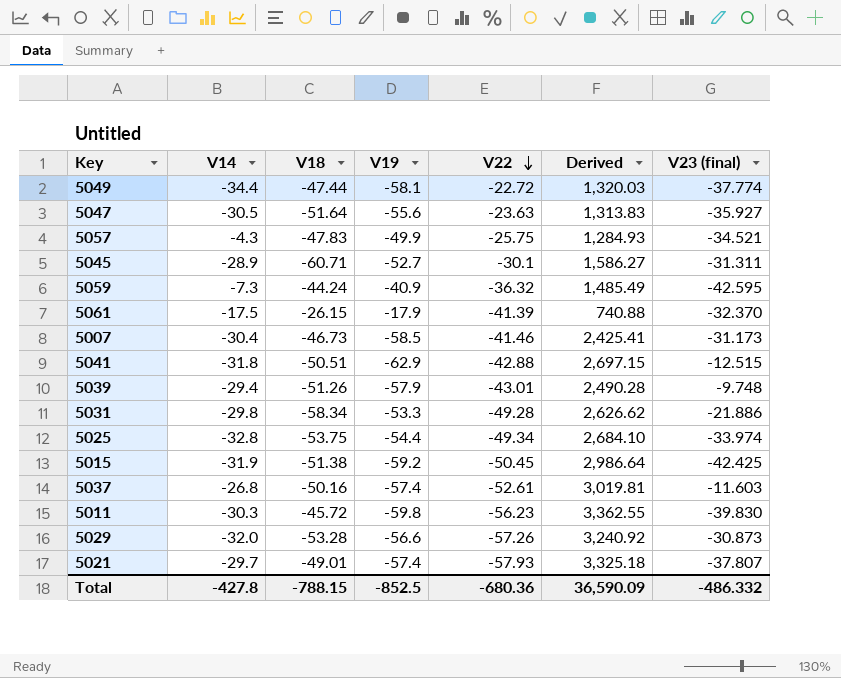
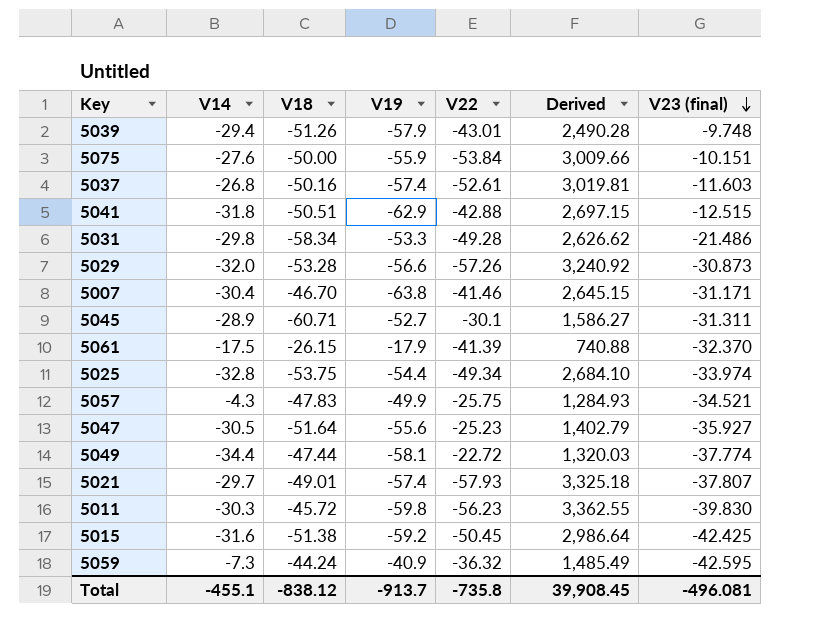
row order: V22 descending -> V23 (final) descending
row 5075: none -> -27.6 | -50.00 | -55.9 | -53.84 | 3,009.66 | -10.151
5031 | V23 (final): -21.886 -> -21.486
5007 | V18: -46.73 -> -46.70
5007 | V19: -58.5 -> -63.8
5007 | Derived: 2,425.41 -> 2,645.15
5007 | V23 (final): -31.173 -> -31.171
5047 | V22: -23.63 -> -25.23
5047 | Derived: 1,313.83 -> 1,402.79
5015 | V14: -31.9 -> -31.6
Total | V14: -427.8 -> -455.1
Total | V18: -788.15 -> -838.12
Total | V19: -852.5 -> -913.7
Total | V22: -680.36 -> -735.8
Total | Derived: 36,590.09 -> 39,908.45
Total | V23 (final): -486.332 -> -496.081

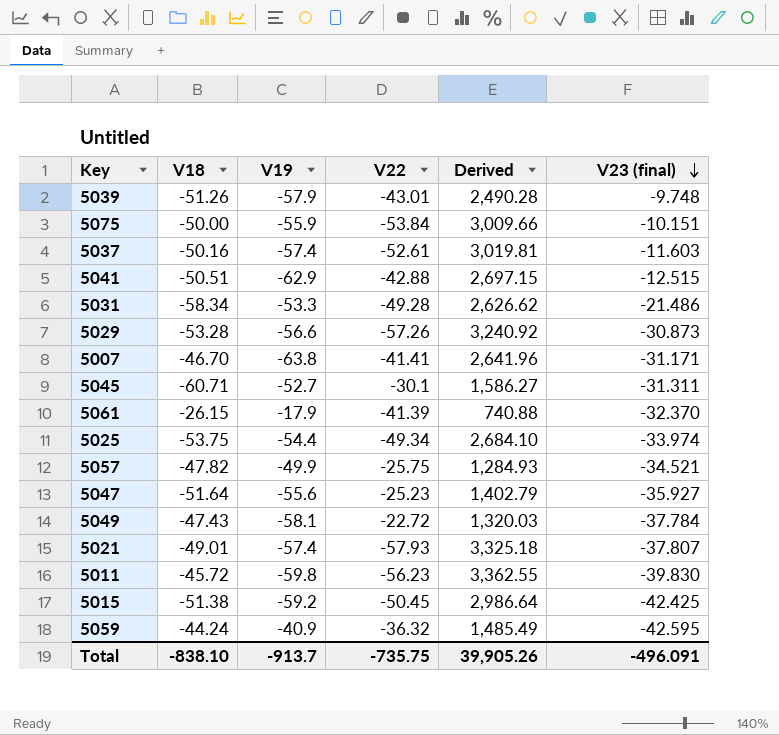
column V14 | position: 2 -> none
5007 | V22: -41.46 -> -41.41
5007 | Derived: 2,645.15 -> 2,641.96
5057 | V18: -47.83 -> -47.82
5049 | V18: -47.44 -> -47.43
5049 | V23 (final): -37.774 -> -37.784
Total | V18: -838.12 -> -838.10
Total | V22: -735.8 -> -735.75
Total | Derived: 39,908.45 -> 39,905.26
Total | V23 (final): -496.081 -> -496.091

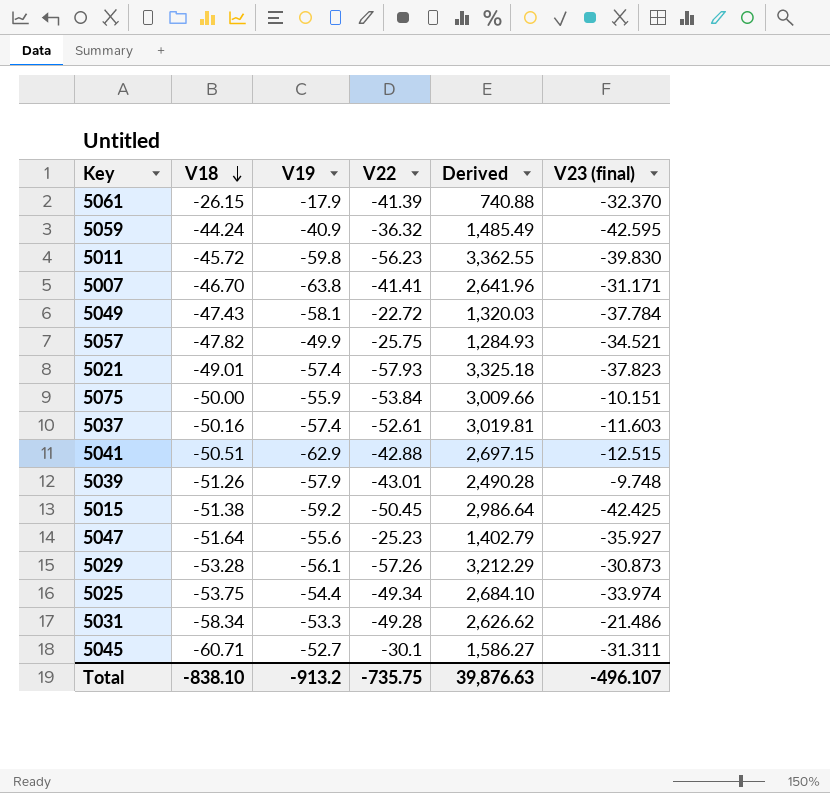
row order: V23 (final) descending -> V18 descending
5021 | V23 (final): -37.807 -> -37.823
5029 | V19: -56.6 -> -56.1
5029 | Derived: 3,240.92 -> 3,212.29
Total | V19: -913.7 -> -913.2
Total | Derived: 39,905.26 -> 39,876.63
Total | V23 (final): -496.091 -> -496.107

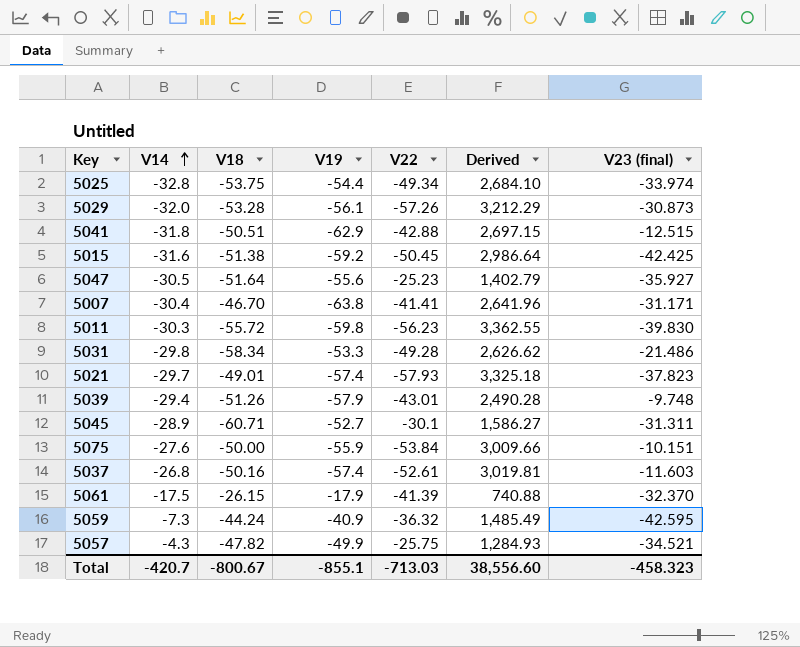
row order: V18 descending -> V14 ascending
column V14 | position: none -> 2
row 5049: -47.43 | -58.1 | -22.72 | 1,320.03 | -37.784 -> none
5011 | V18: -45.72 -> -55.72
Total | V18: -838.10 -> -800.67
Total | V19: -913.2 -> -855.1
Total | V22: -735.75 -> -713.03
Total | Derived: 39,876.63 -> 38,556.60
Total | V23 (final): -496.107 -> -458.323

